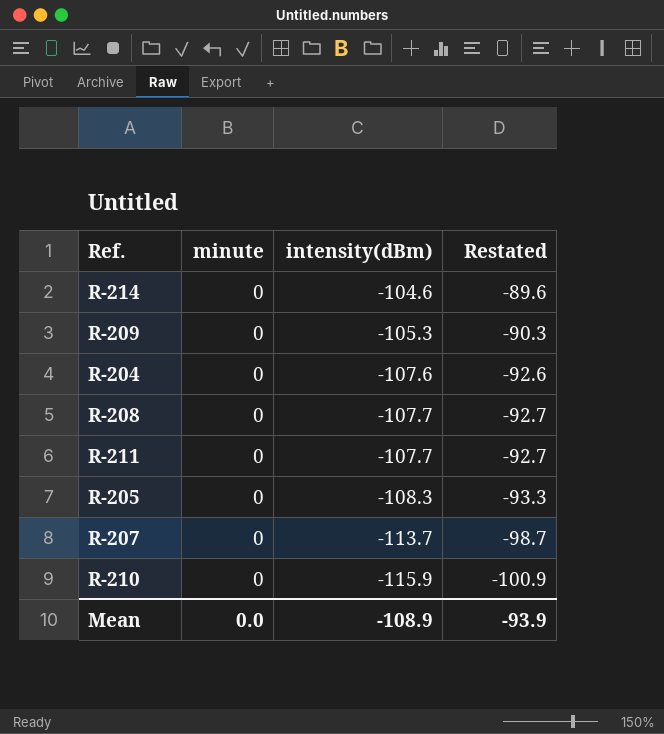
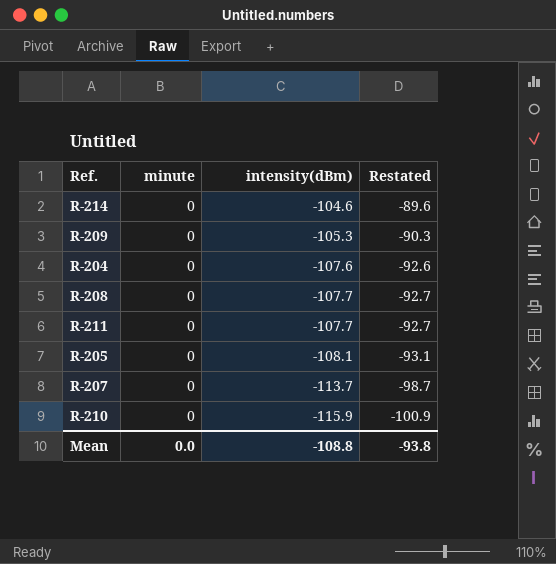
R-205 | intensity(dBm): -108.3 -> -108.1
R-205 | Restated: -93.3 -> -93.1
Mean | intensity(dBm): -108.9 -> -108.8
Mean | Restated: -93.9 -> -93.8

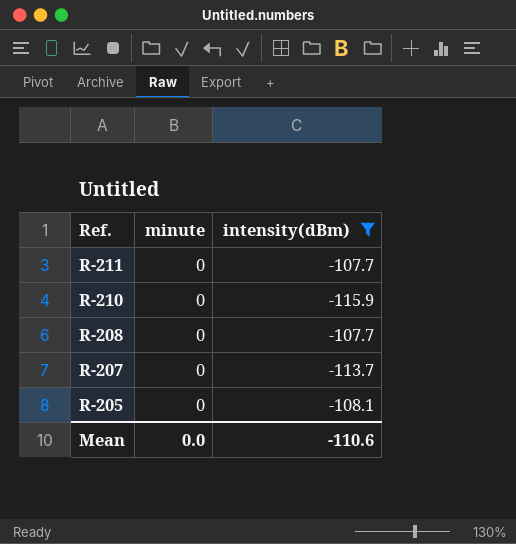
filter: none -> intensity(dBm) <= -107.7
row order: intensity(dBm) descending -> Ref. descending
column Restated | formula: [intensity(dBm)] + 15 -> none
Mean | intensity(dBm): -108.8 -> -110.6

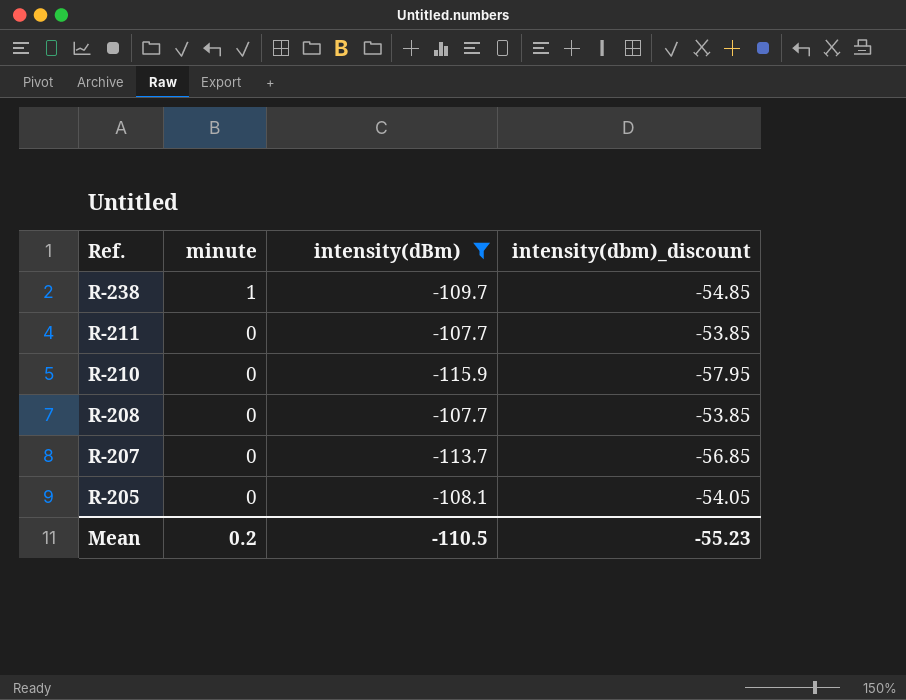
column intensity(dbm)_discount | formula: none -> [intensity(dBm)] * 0.5
row R-238: none -> 1 | -109.7 | -54.85
Mean | minute: 0.0 -> 0.2
Mean | intensity(dBm): -110.6 -> -110.5

